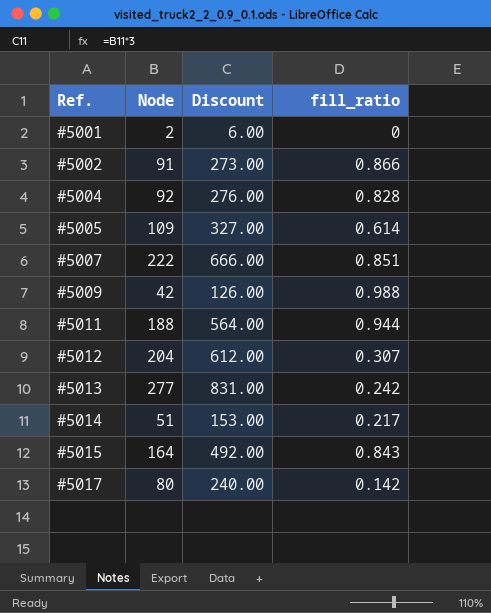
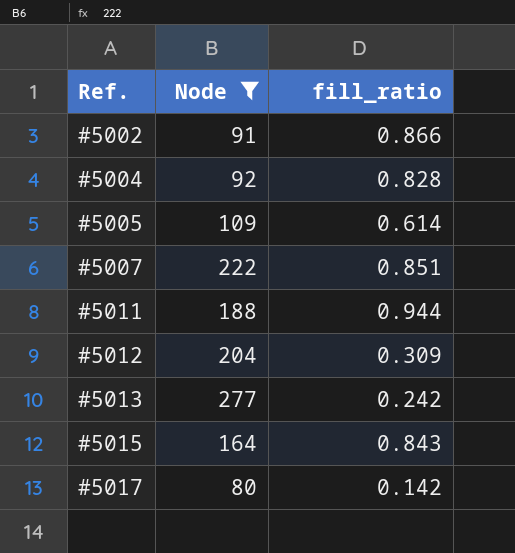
filter: none -> Node >= 80
column Discount | formula: [Node] * 3 -> none
#5012 | fill_ratio: 0.307 -> 0.309

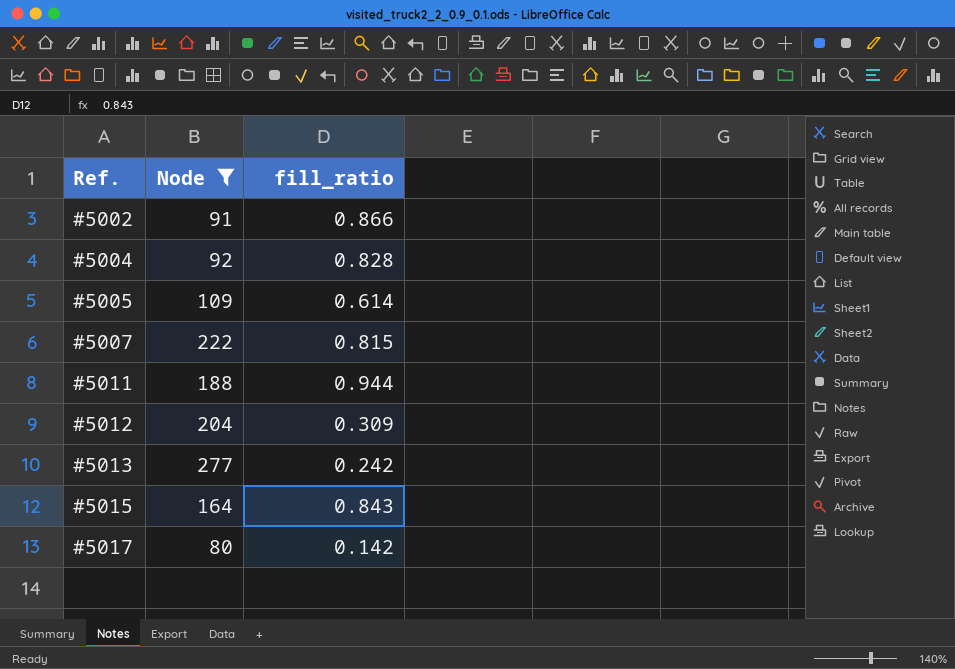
#5007 | fill_ratio: 0.851 -> 0.815

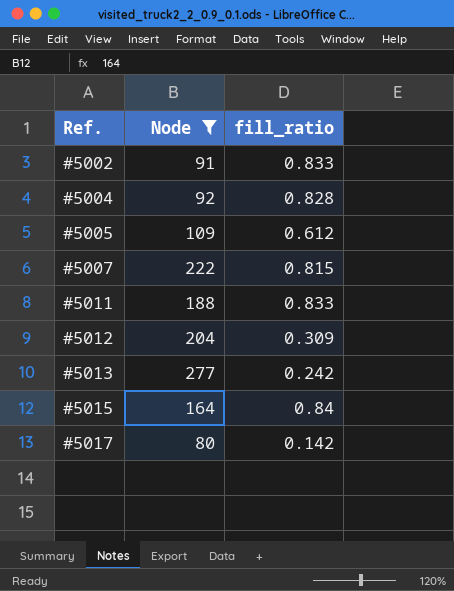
#5002 | fill_ratio: 0.866 -> 0.833
#5005 | fill_ratio: 0.614 -> 0.612
#5011 | fill_ratio: 0.944 -> 0.833
#5015 | fill_ratio: 0.843 -> 0.84

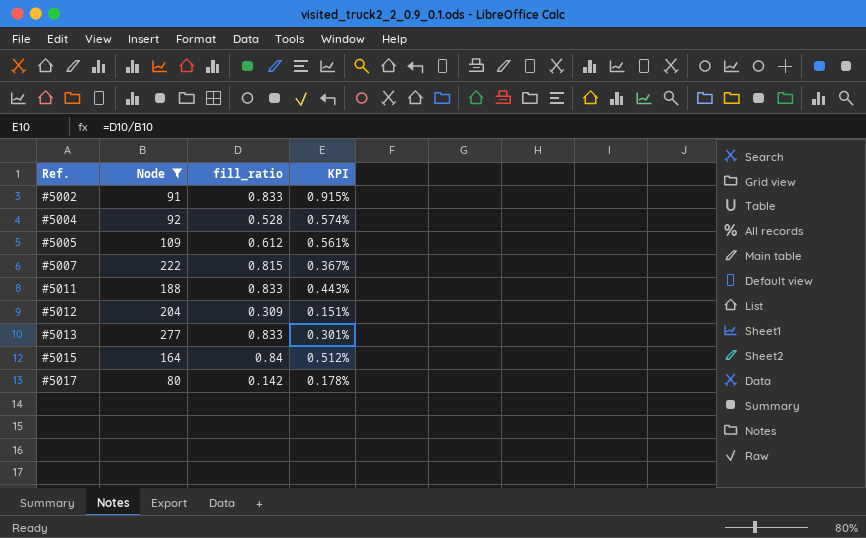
column KPI | formula: none -> [fill_ratio] / [Node]
#5004 | fill_ratio: 0.828 -> 0.528
#5013 | fill_ratio: 0.242 -> 0.833

